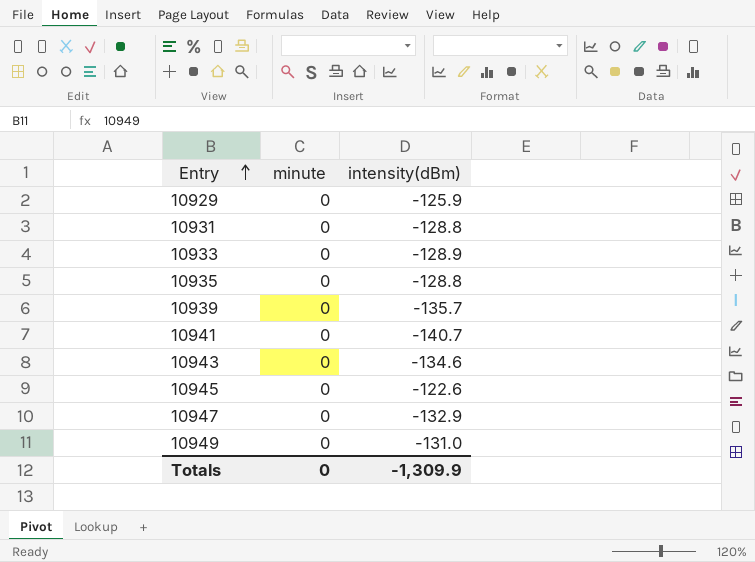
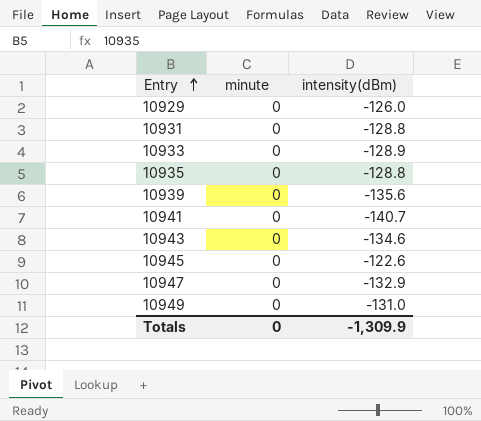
10929 | intensity(dBm): -125.9 -> -126.0
10939 | intensity(dBm): -135.7 -> -135.6

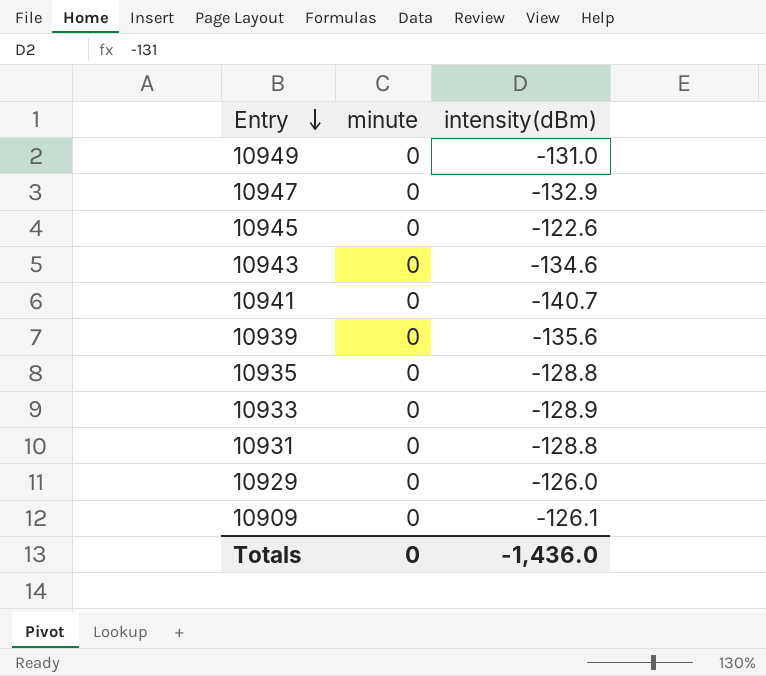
row order: Entry ascending -> Entry descending
row 10909: none -> 0 | -126.1
Totals | intensity(dBm): -1,309.9 -> -1,436.0

